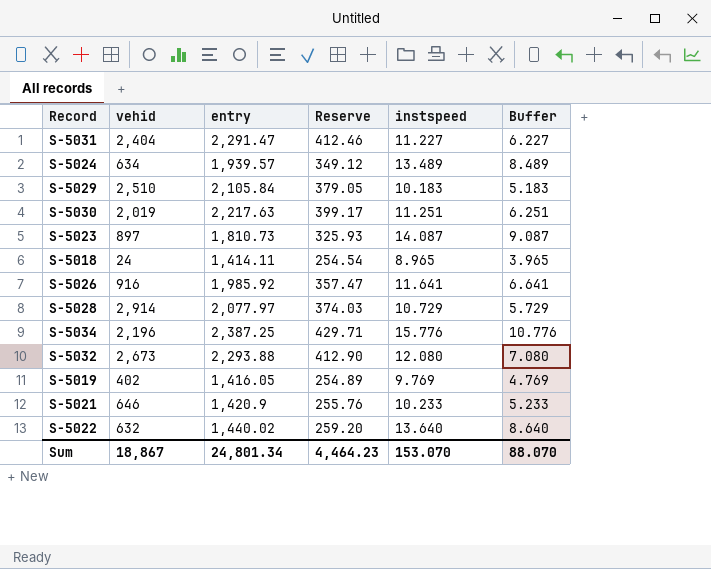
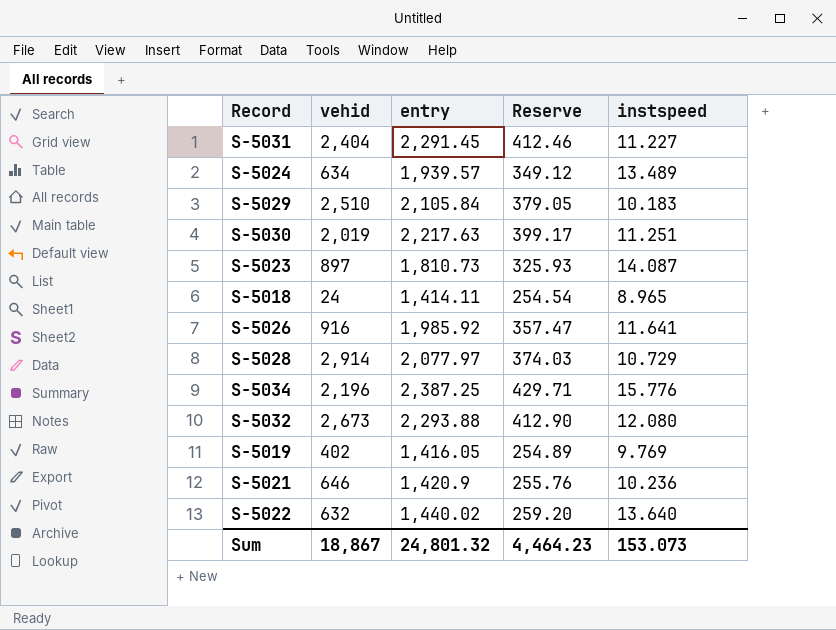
column Buffer | formula: [instspeed] - 5 -> none
S-5031 | entry: 2,291.47 -> 2,291.45
S-5021 | instspeed: 10.233 -> 10.236
Sum | entry: 24,801.34 -> 24,801.32
Sum | instspeed: 153.070 -> 153.073

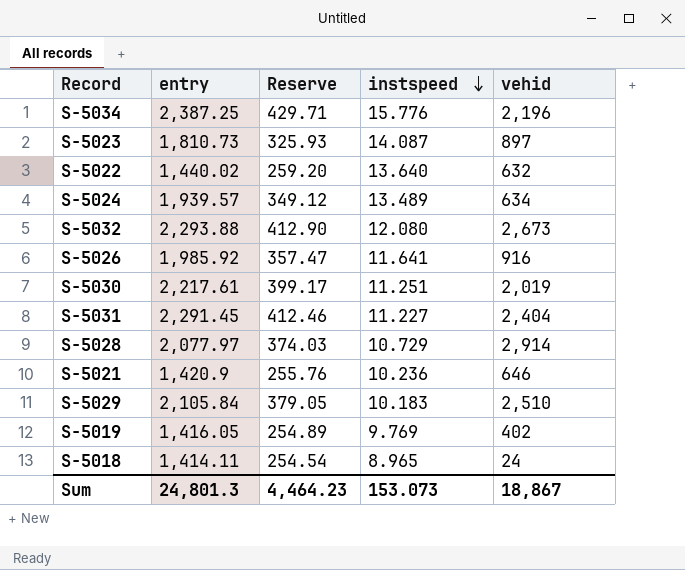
row order: none -> instspeed descending
column vehid | position: 2 -> 5
S-5030 | entry: 2,217.63 -> 2,217.61
Sum | entry: 24,801.32 -> 24,801.3

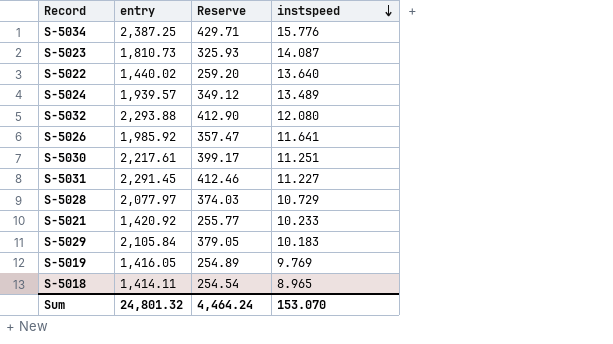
column vehid | position: 5 -> none
S-5021 | entry: 1,420.9 -> 1,420.92
S-5021 | Reserve: 255.76 -> 255.77
S-5021 | instspeed: 10.236 -> 10.233
Sum | entry: 24,801.3 -> 24,801.32
Sum | Reserve: 4,464.23 -> 4,464.24
Sum | instspeed: 153.073 -> 153.070

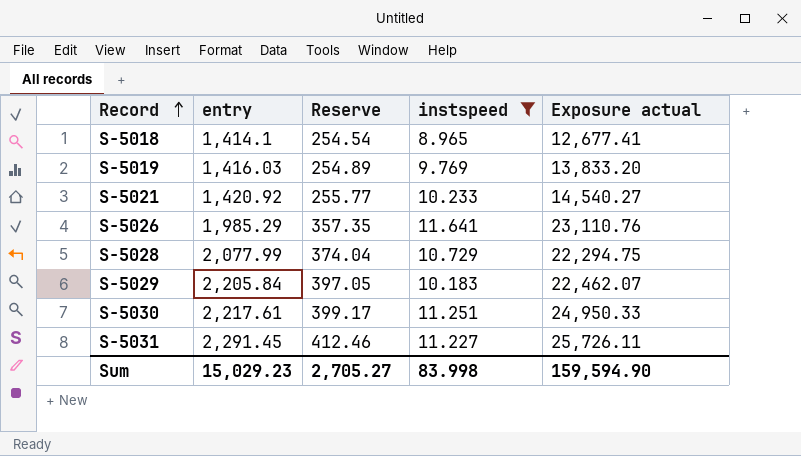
filter: none -> instspeed <= 11.641
row order: instspeed descending -> Record ascending
column Exposure actual | formula: none -> [entry] * [instspeed]
S-5018 | entry: 1,414.11 -> 1,414.1
S-5019 | entry: 1,416.05 -> 1,416.03
S-5026 | entry: 1,985.92 -> 1,985.29
S-5026 | Reserve: 357.47 -> 357.35
S-5028 | entry: 2,077.97 -> 2,077.99
S-5028 | Reserve: 374.03 -> 374.04
S-5029 | entry: 2,105.84 -> 2,205.84
S-5029 | Reserve: 379.05 -> 397.05
Sum | entry: 24,801.32 -> 15,029.23
Sum | Reserve: 4,464.24 -> 2,705.27
Sum | instspeed: 153.070 -> 83.998

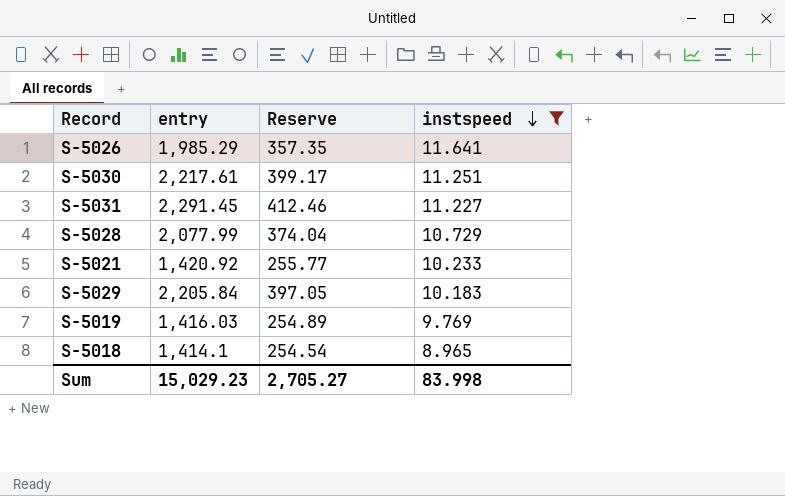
row order: Record ascending -> instspeed descending
column Exposure actual | formula: [entry] * [instspeed] -> none

